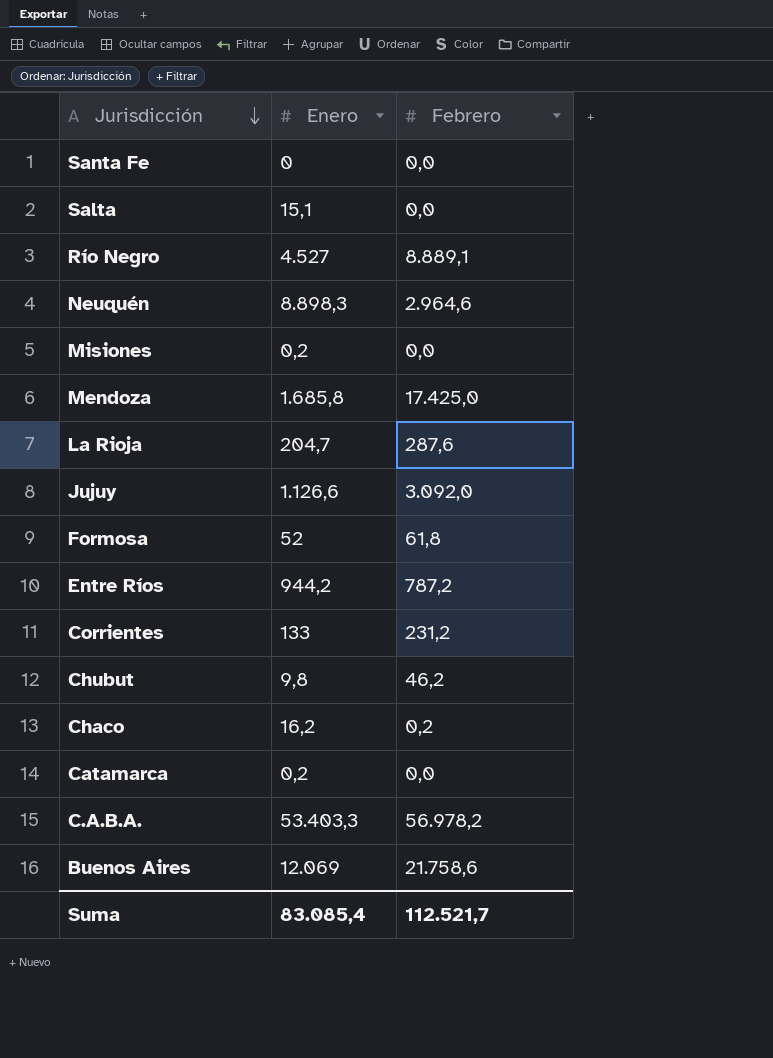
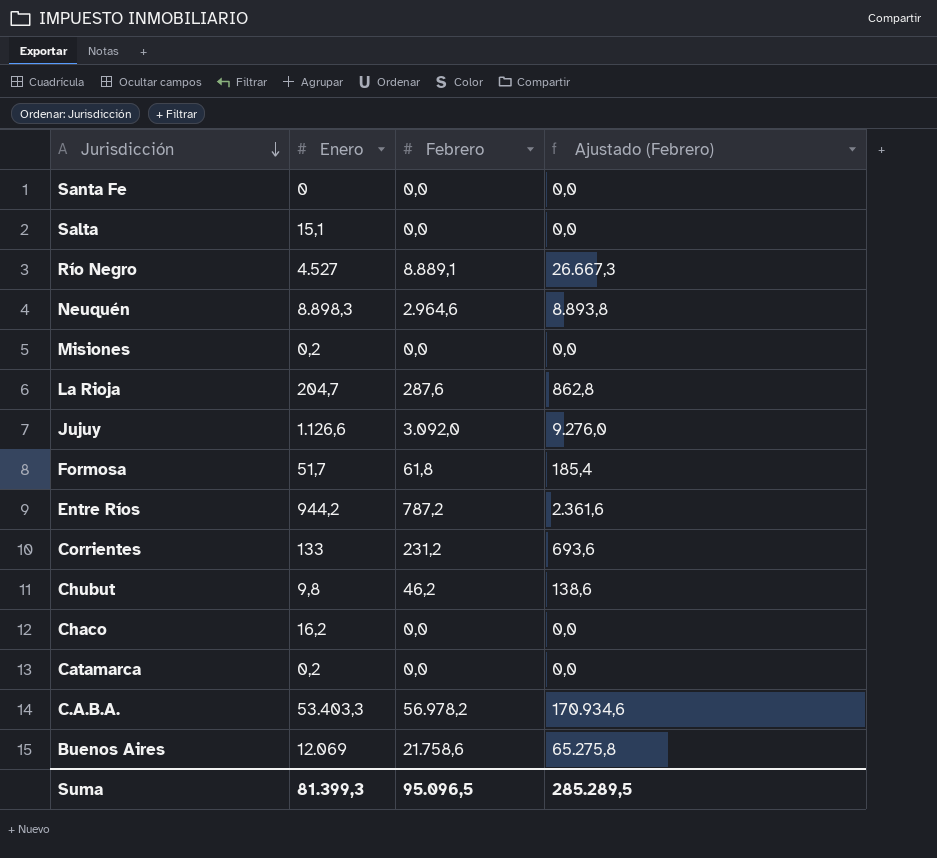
column Ajustado (Febrero) | formula: none -> [Febrero] * 3
row Mendoza: 1.685,8 | 17.425,0 -> none
Formosa | Enero: 52 -> 51,7
Chaco | Febrero: 0,2 -> 0,0
Suma | Enero: 83.085,4 -> 81.399,3
Suma | Febrero: 112.521,7 -> 95.096,5

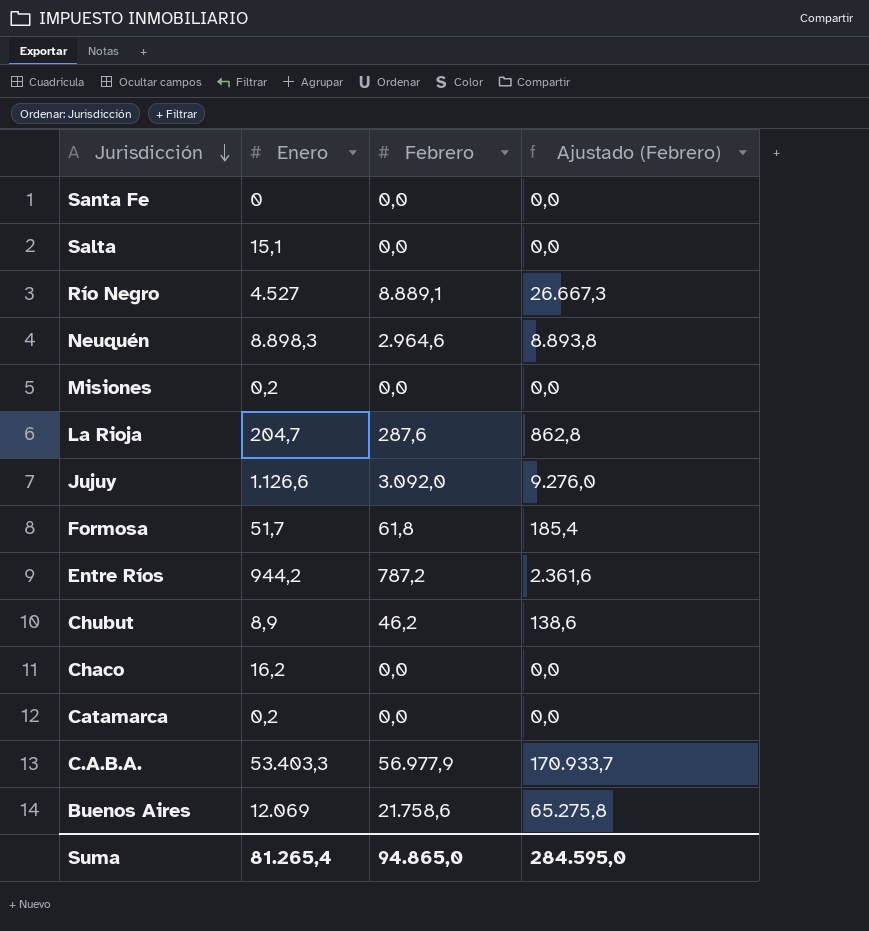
row Corrientes: 133 | 231,2 | 693,6 -> none
Chubut | Enero: 9,8 -> 8,9
C.A.B.A. | Febrero: 56.978,2 -> 56.977,9
C.A.B.A. | Ajustado (Febrero): 170.934,6 -> 170.933,7
Suma | Enero: 81.399,3 -> 81.265,4
Suma | Febrero: 95.096,5 -> 94.865,0
Suma | Ajustado (Febrero): 285.289,5 -> 284.595,0

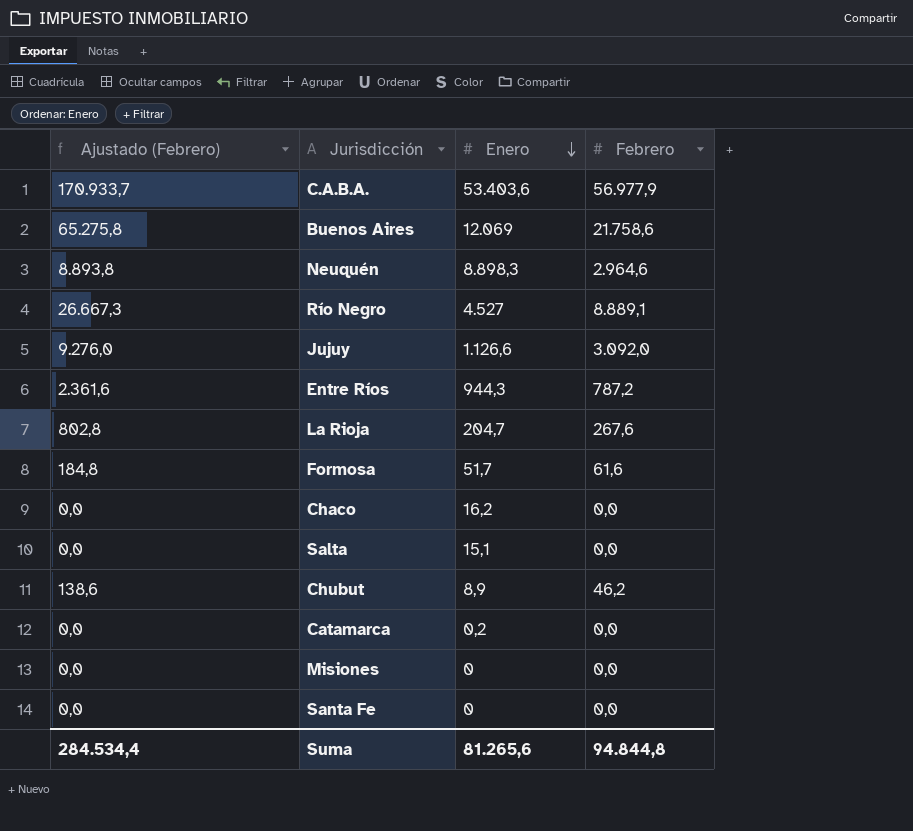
row order: Jurisdicción descending -> Enero descending
column Ajustado (Febrero) | position: 4 -> 1
C.A.B.A. | Enero: 53.403,3 -> 53.403,6
Entre Ríos | Enero: 944,2 -> 944,3
La Rioja | Ajustado (Febrero): 862,8 -> 802,8
La Rioja | Febrero: 287,6 -> 267,6
Formosa | Ajustado (Febrero): 185,4 -> 184,8
Formosa | Febrero: 61,8 -> 61,6
Misiones | Enero: 0,2 -> 0
Suma | Ajustado (Febrero): 284.595,0 -> 284.534,4
Suma | Enero: 81.265,4 -> 81.265,6
Suma | Febrero: 94.865,0 -> 94.844,8

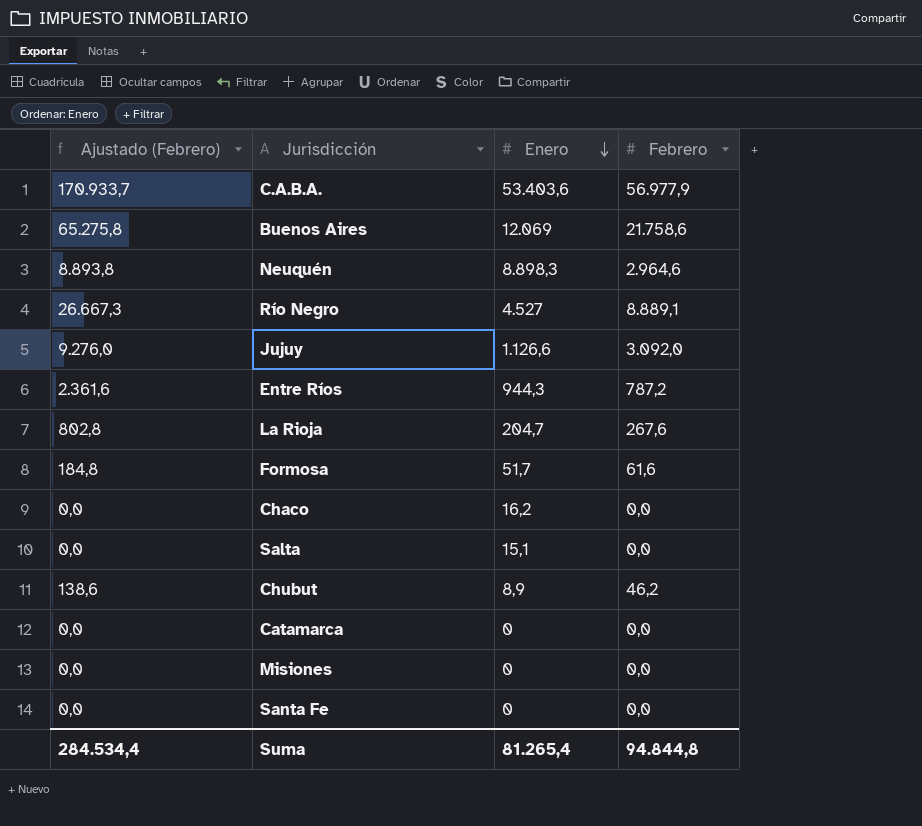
Catamarca | Enero: 0,2 -> 0
Suma | Enero: 81.265,6 -> 81.265,4

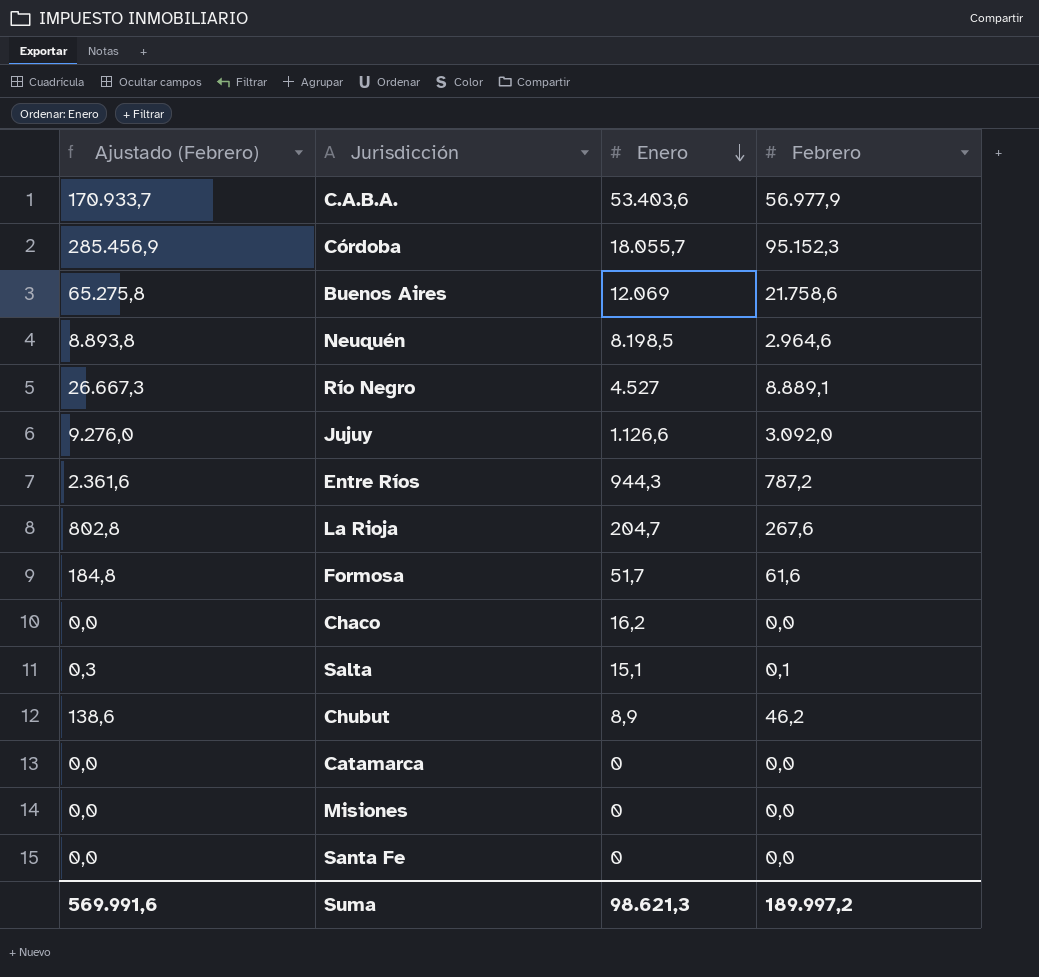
row Córdoba: none -> 285.456,9 | 18.055,7 | 95.152,3
Neuquén | Enero: 8.898,3 -> 8.198,5
Salta | Ajustado (Febrero): 0,0 -> 0,3
Salta | Febrero: 0,0 -> 0,1
Suma | Ajustado (Febrero): 284.534,4 -> 569.991,6
Suma | Enero: 81.265,4 -> 98.621,3
Suma | Febrero: 94.844,8 -> 189.997,2

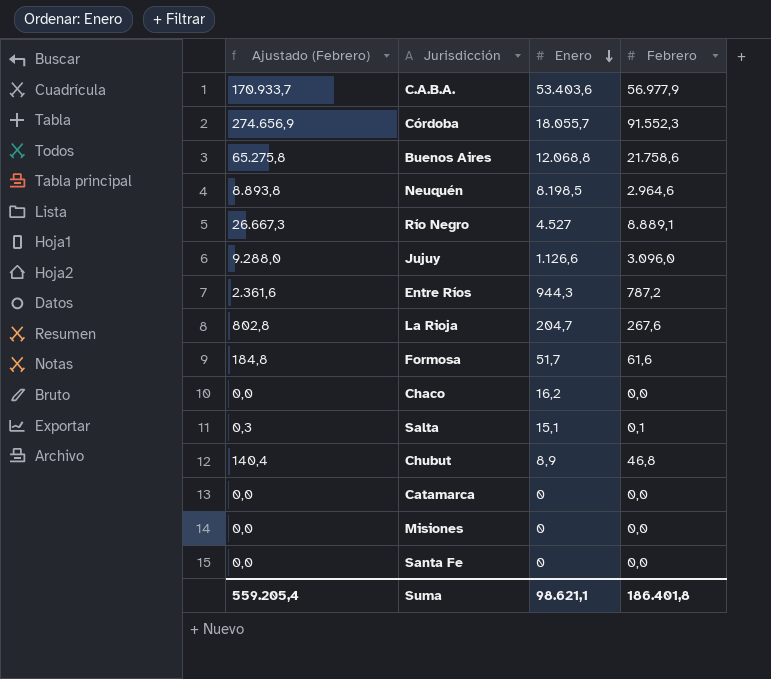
Córdoba | Ajustado (Febrero): 285.456,9 -> 274.656,9
Córdoba | Febrero: 95.152,3 -> 91.552,3
Buenos Aires | Enero: 12.069 -> 12.068,8
Jujuy | Ajustado (Febrero): 9.276,0 -> 9.288,0
Jujuy | Febrero: 3.092,0 -> 3.096,0
Chubut | Ajustado (Febrero): 138,6 -> 140,4
Chubut | Febrero: 46,2 -> 46,8
Suma | Ajustado (Febrero): 569.991,6 -> 559.205,4
Suma | Enero: 98.621,3 -> 98.621,1
Suma | Febrero: 189.997,2 -> 186.401,8

